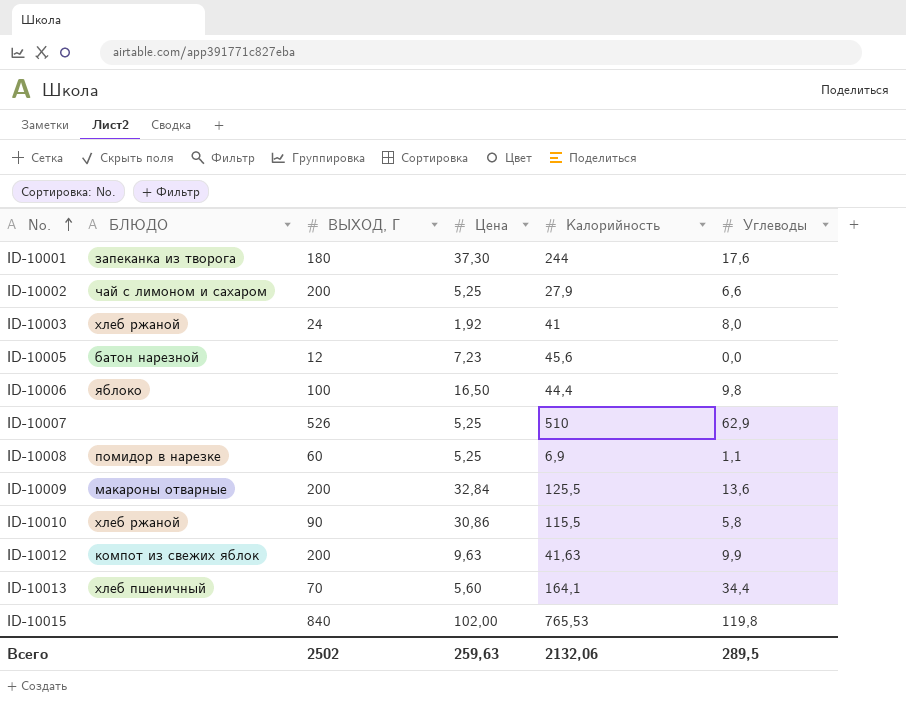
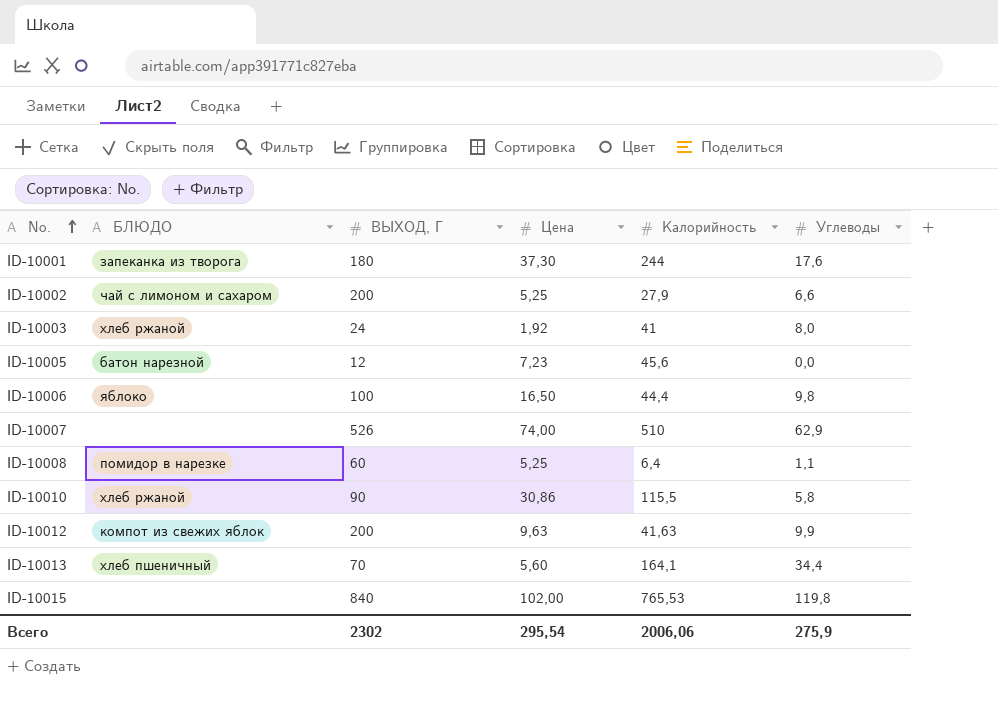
row ID-10009: макароны отварные | 200 | 32,84 | 125,5 | 13,6 -> none
ID-10007 | Цена: 5,25 -> 74,00
ID-10008 | Калорийность: 6,9 -> 6,4
Всего | ВЫХОД, Г: 2502 -> 2302
Всего | Цена: 259,63 -> 295,54
Всего | Калорийность: 2132,06 -> 2006,06
Всего | Углеводы: 289,5 -> 275,9

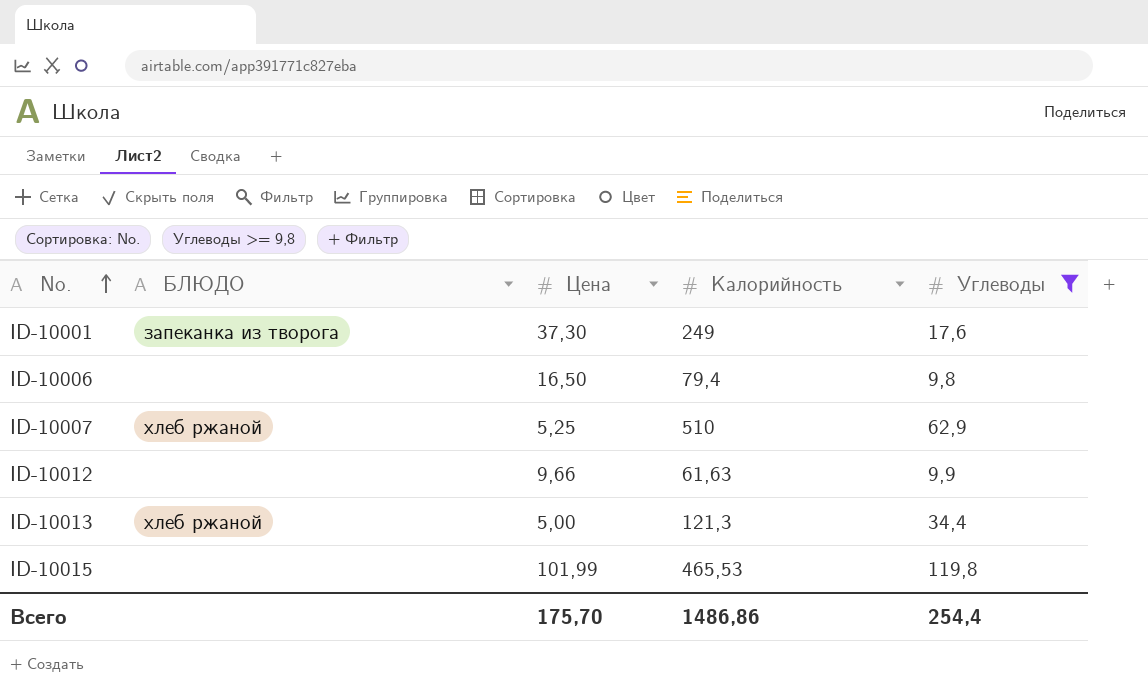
filter: none -> Углеводы >= 9,8
column ВЫХОД, Г | position: 3 -> none
ID-10001 | Калорийность: 244 -> 249
ID-10006 | БЛЮДО: яблоко -> none
ID-10006 | Калорийность: 44,4 -> 79,4
ID-10007 | БЛЮДО: none -> хлеб ржаной
ID-10007 | Цена: 74,00 -> 5,25
ID-10012 | БЛЮДО: компот из свежих яблок -> none
ID-10012 | Цена: 9,63 -> 9,66
ID-10012 | Калорийность: 41,63 -> 61,63
ID-10013 | БЛЮДО: хлеб пшеничный -> хлеб ржаной
ID-10013 | Цена: 5,60 -> 5,00
ID-10013 | Калорийность: 164,1 -> 121,3
ID-10015 | Цена: 102,00 -> 101,99
ID-10015 | Калорийность: 765,53 -> 465,53
Всего | Цена: 295,54 -> 175,70
Всего | Калорийность: 2006,06 -> 1486,86
Всего | Углеводы: 275,9 -> 254,4

